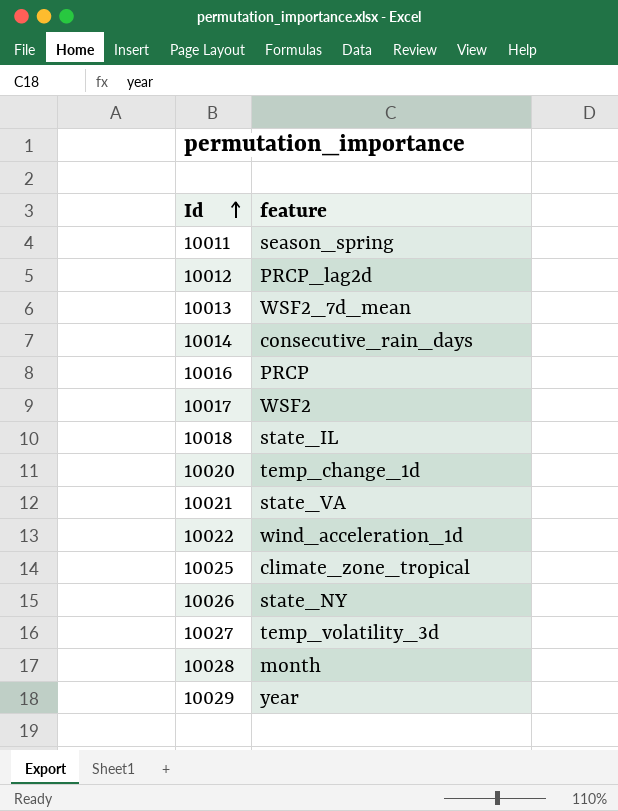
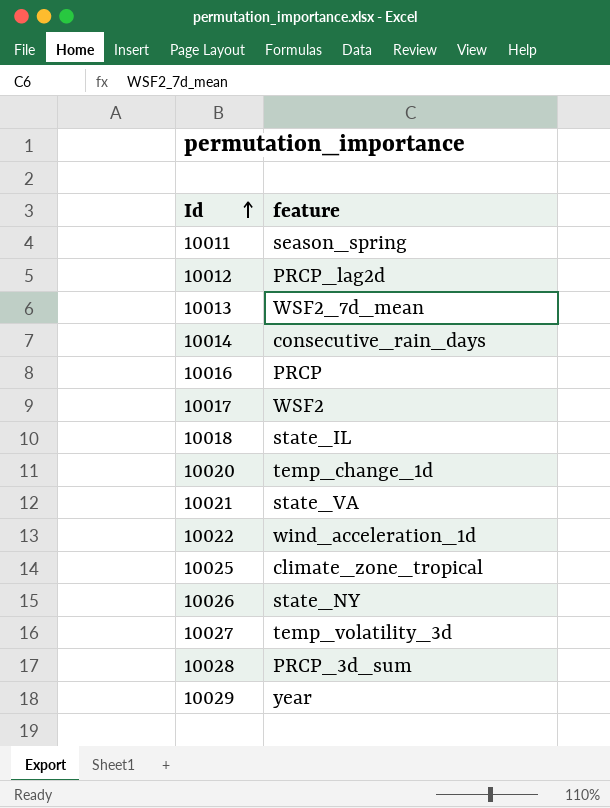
10028 | feature: month -> PRCP_3d_sum

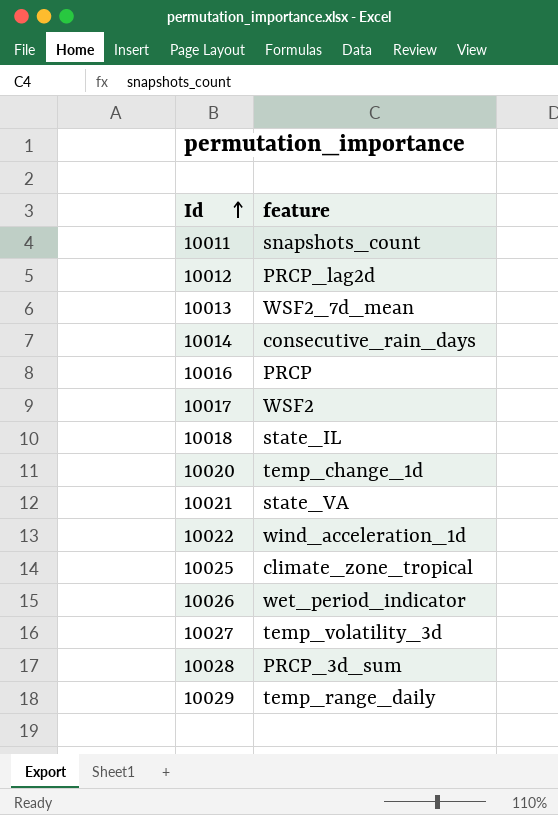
10011 | feature: season_spring -> snapshots_count
10026 | feature: state_NY -> wet_period_indicator
10029 | feature: year -> temp_range_daily

